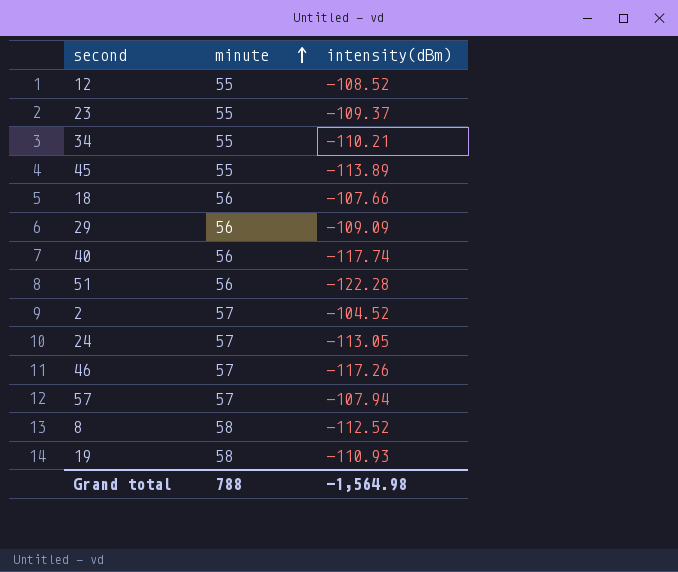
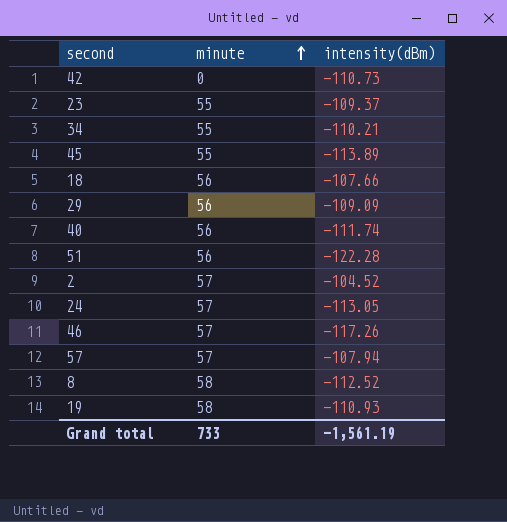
row 12: 55 | -108.52 -> none
row 42: none -> 0 | -110.73
40 | intensity(dBm): -117.74 -> -111.74
Grand total | minute: 788 -> 733
Grand total | intensity(dBm): -1,564.98 -> -1,561.19

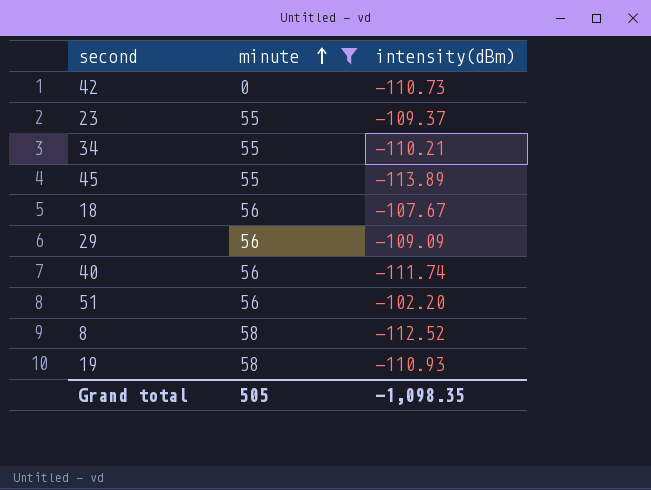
filter: none -> minute != 57
18 | intensity(dBm): -107.66 -> -107.67
51 | intensity(dBm): -122.28 -> -102.20
Grand total | minute: 733 -> 505
Grand total | intensity(dBm): -1,561.19 -> -1,098.35

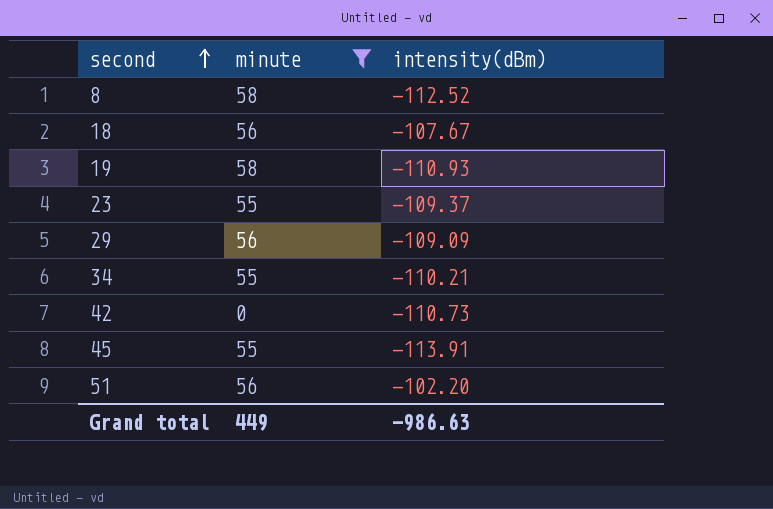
row order: minute ascending -> second ascending
row 40: 56 | -111.74 -> none
45 | intensity(dBm): -113.89 -> -113.91
Grand total | minute: 505 -> 449
Grand total | intensity(dBm): -1,098.35 -> -986.63

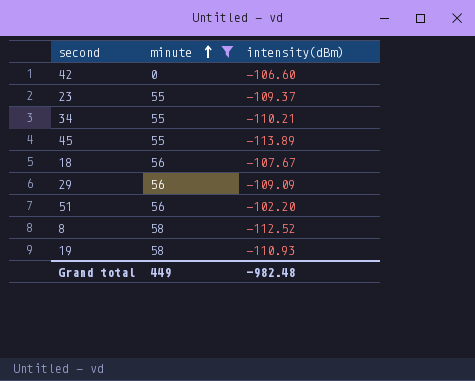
row order: second ascending -> minute ascending
42 | intensity(dBm): -110.73 -> -106.60
45 | intensity(dBm): -113.91 -> -113.89
Grand total | intensity(dBm): -986.63 -> -982.48

